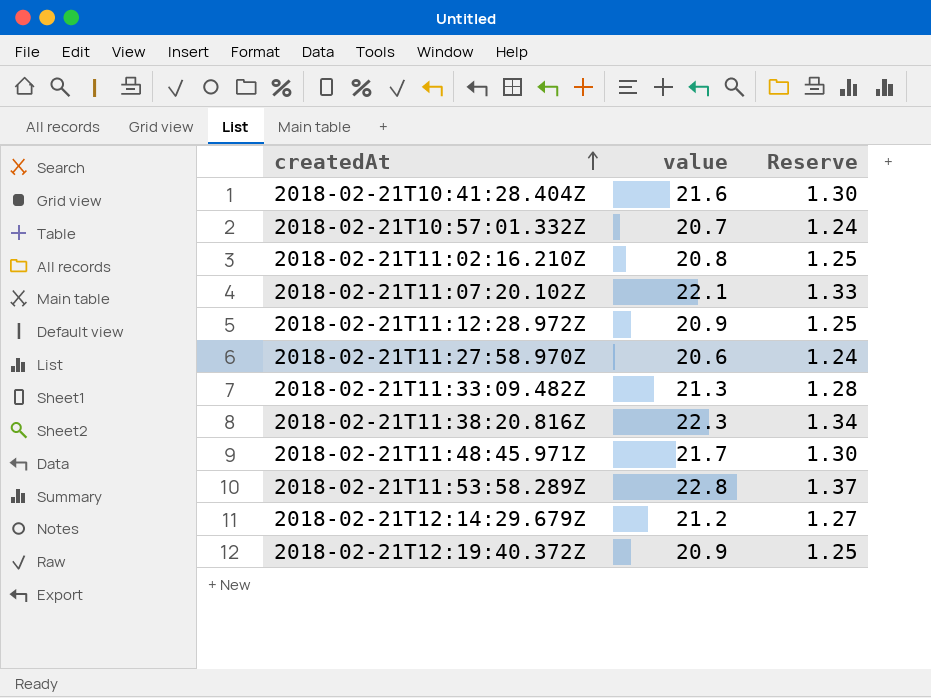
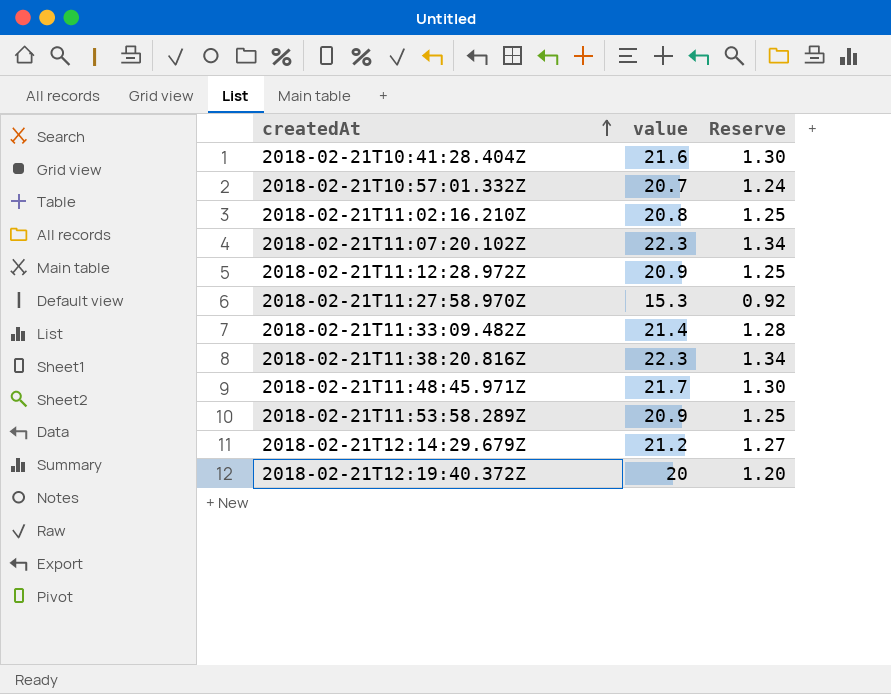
2018-02-21T11:07:20.102Z | value: 22.1 -> 22.3
2018-02-21T11:07:20.102Z | Reserve: 1.33 -> 1.34
2018-02-21T11:27:58.970Z | value: 20.6 -> 15.3
2018-02-21T11:27:58.970Z | Reserve: 1.24 -> 0.92
2018-02-21T11:33:09.482Z | value: 21.3 -> 21.4
2018-02-21T11:53:58.289Z | value: 22.8 -> 20.9
2018-02-21T11:53:58.289Z | Reserve: 1.37 -> 1.25
2018-02-21T12:19:40.372Z | value: 20.9 -> 20
2018-02-21T12:19:40.372Z | Reserve: 1.25 -> 1.20

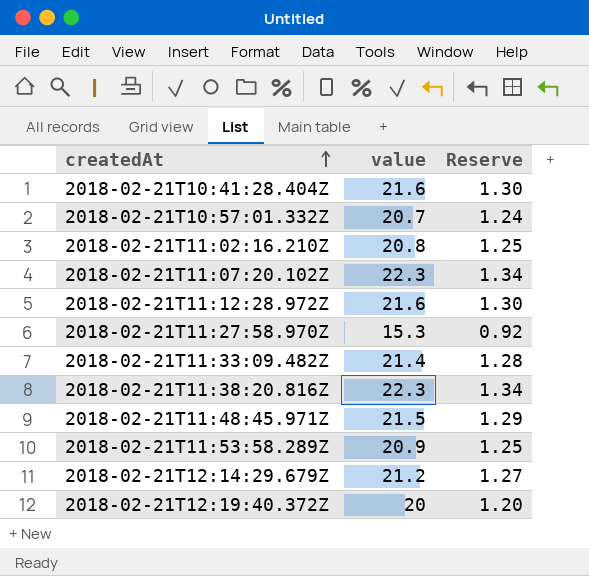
2018-02-21T11:12:28.972Z | value: 20.9 -> 21.6
2018-02-21T11:12:28.972Z | Reserve: 1.25 -> 1.30
2018-02-21T11:48:45.971Z | value: 21.7 -> 21.5
2018-02-21T11:48:45.971Z | Reserve: 1.30 -> 1.29

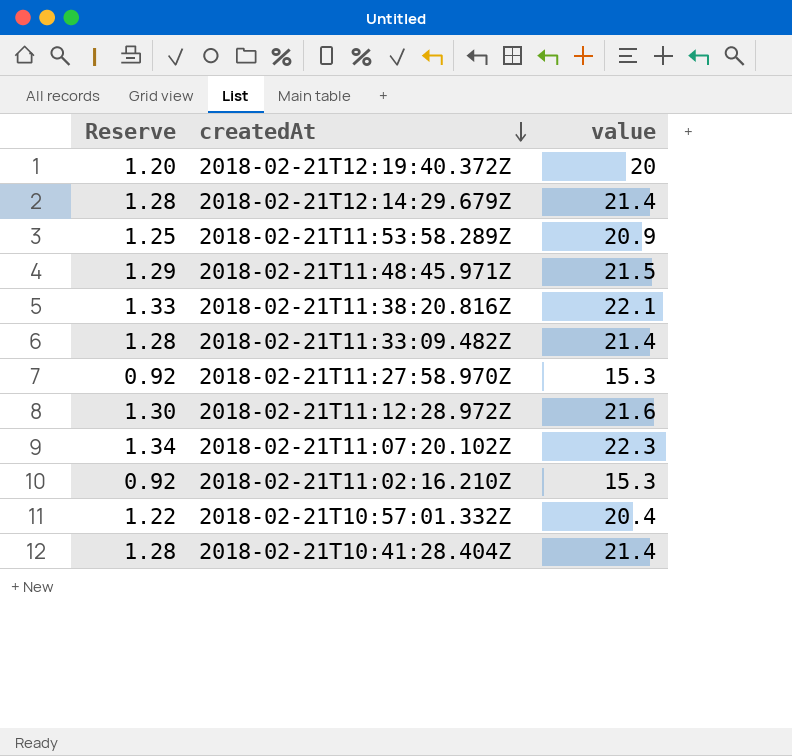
row order: createdAt ascending -> createdAt descending
column Reserve | position: 3 -> 1
2018-02-21T12:14:29.679Z | Reserve: 1.27 -> 1.28
2018-02-21T12:14:29.679Z | value: 21.2 -> 21.4
2018-02-21T11:38:20.816Z | Reserve: 1.34 -> 1.33
2018-02-21T11:38:20.816Z | value: 22.3 -> 22.1
2018-02-21T11:02:16.210Z | Reserve: 1.25 -> 0.92
2018-02-21T11:02:16.210Z | value: 20.8 -> 15.3
2018-02-21T10:57:01.332Z | Reserve: 1.24 -> 1.22
2018-02-21T10:57:01.332Z | value: 20.7 -> 20.4
2018-02-21T10:41:28.404Z | Reserve: 1.30 -> 1.28
2018-02-21T10:41:28.404Z | value: 21.6 -> 21.4

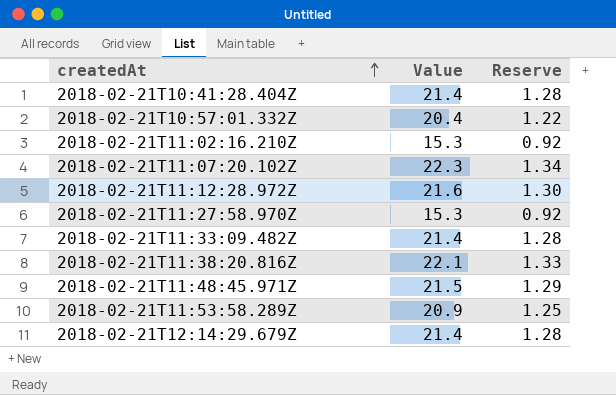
row order: createdAt descending -> createdAt ascending
column name: value -> Value
column Reserve | position: 1 -> 3
row 2018-02-21T12:19:40.372Z: 1.20 | 20 -> none

